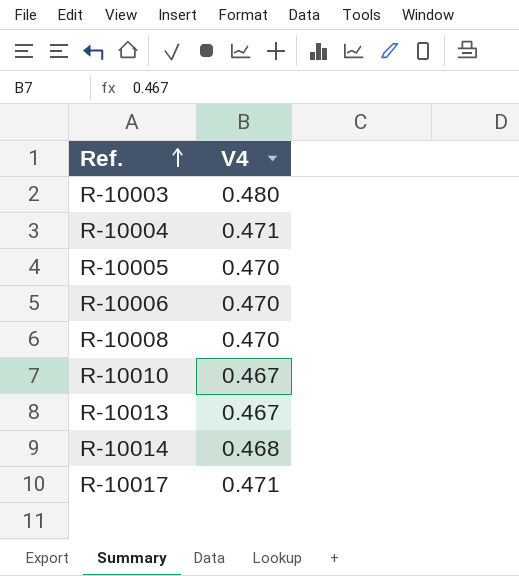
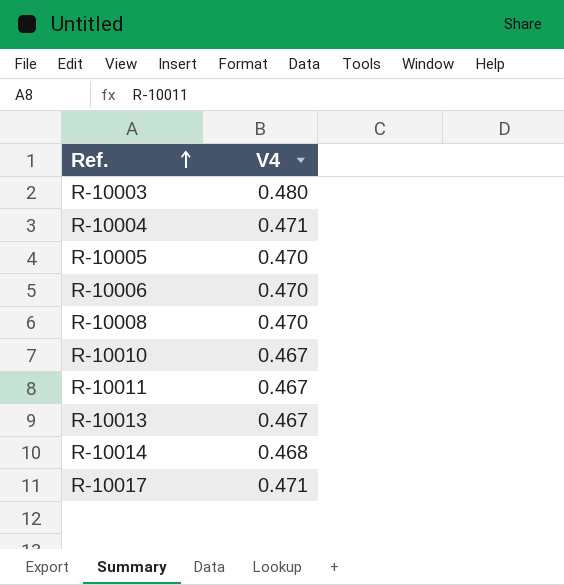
row R-10011: none -> 0.467

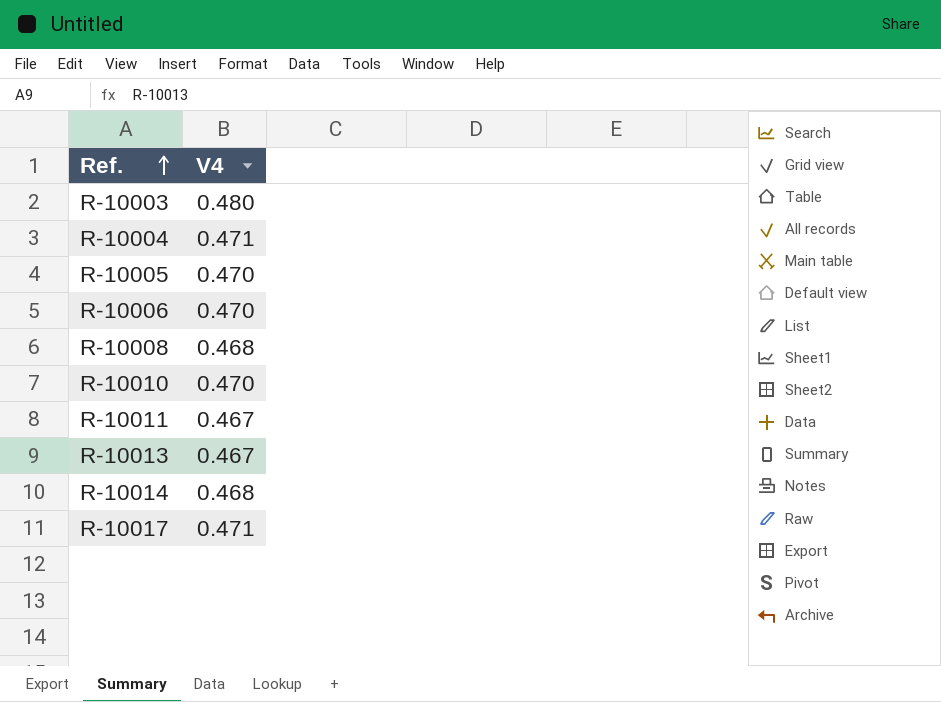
R-10008 | V4: 0.470 -> 0.468
R-10010 | V4: 0.467 -> 0.470

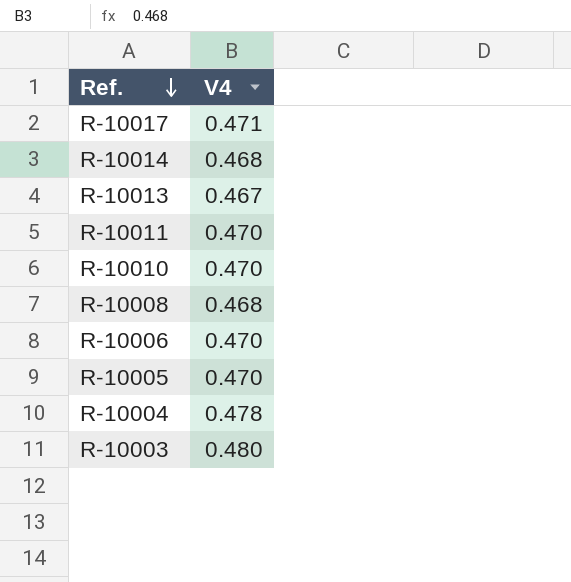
row order: Ref. ascending -> Ref. descending
R-10011 | V4: 0.467 -> 0.470
R-10004 | V4: 0.471 -> 0.478

